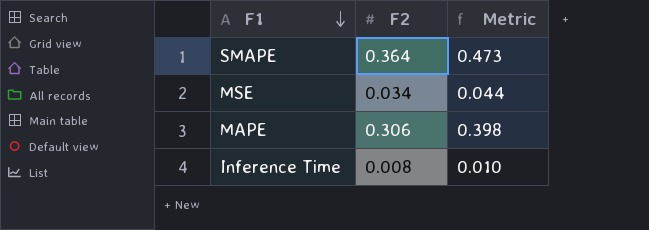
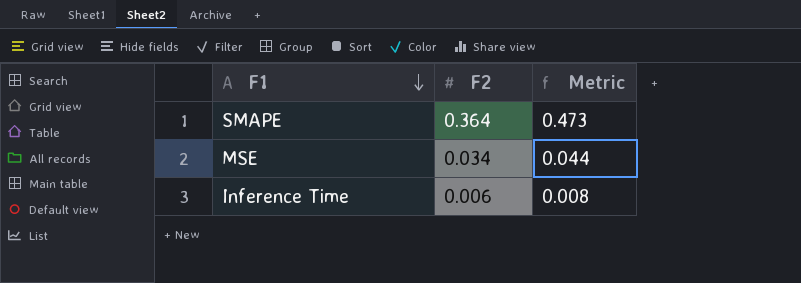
row MAPE: 0.306 | 0.398 -> none
Inference Time | F2: 0.008 -> 0.006
Inference Time | Metric: 0.010 -> 0.008

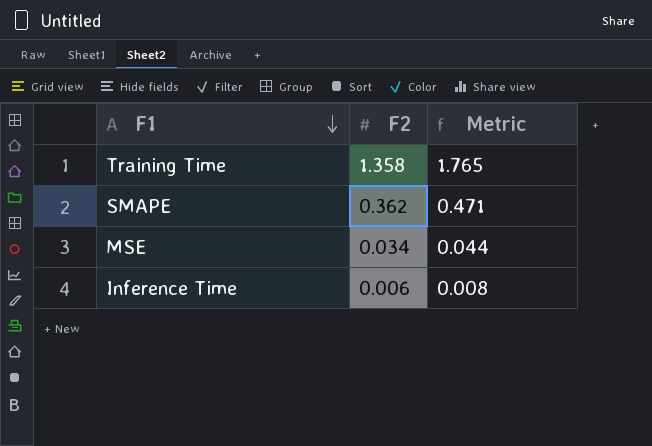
row Training Time: none -> 1.358 | 1.765
SMAPE | F2: 0.364 -> 0.362
SMAPE | Metric: 0.473 -> 0.471

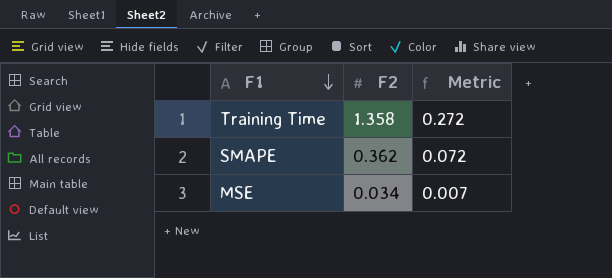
column Metric | formula: [F2] * 1.3 -> [F2] * 0.2
row Inference Time: 0.006 | 0.008 -> none

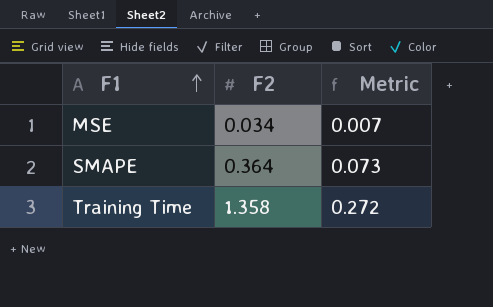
row order: F1 descending -> F1 ascending
SMAPE | F2: 0.362 -> 0.364
SMAPE | Metric: 0.072 -> 0.073

